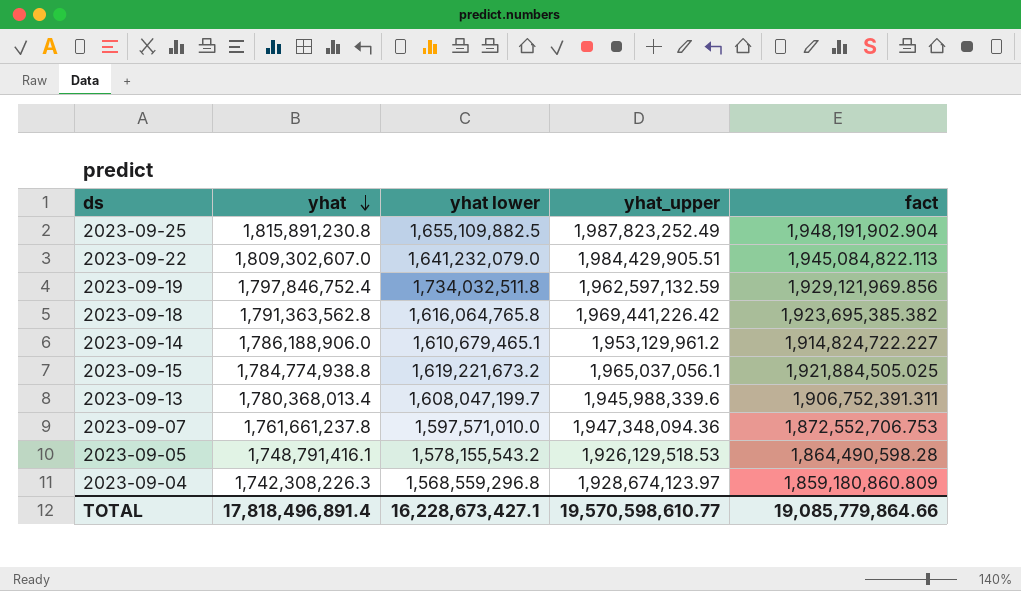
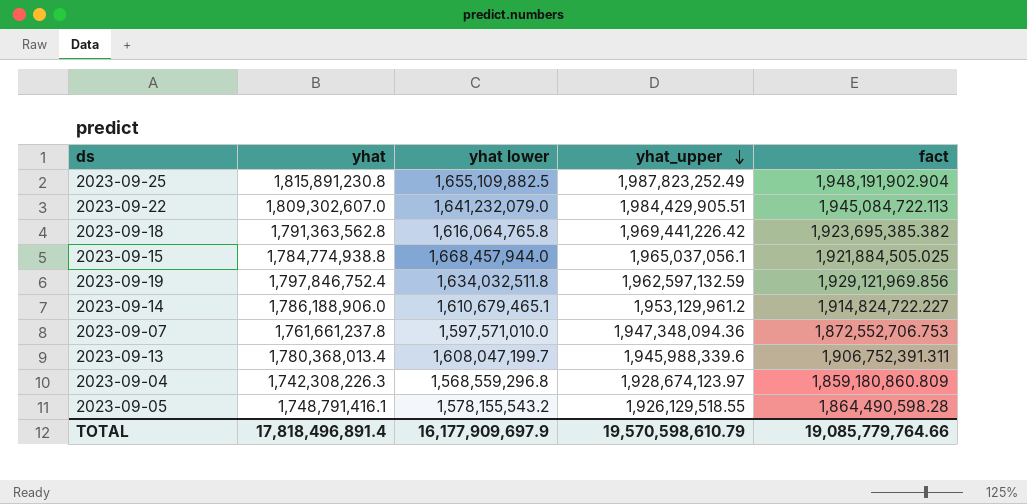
row order: yhat descending -> yhat_upper descending
2023-09-22 | fact: 1,945,084,822.113 -> 1,945,084,722.113
2023-09-15 | yhat lower: 1,619,221,673.2 -> 1,668,457,944.0
2023-09-19 | yhat lower: 1,734,032,511.8 -> 1,634,032,511.8
2023-09-05 | yhat_upper: 1,926,129,518.53 -> 1,926,129,518.55
TOTAL | yhat lower: 16,228,673,427.1 -> 16,177,909,697.9
TOTAL | yhat_upper: 19,570,598,610.77 -> 19,570,598,610.79
TOTAL | fact: 19,085,779,864.66 -> 19,085,779,764.66

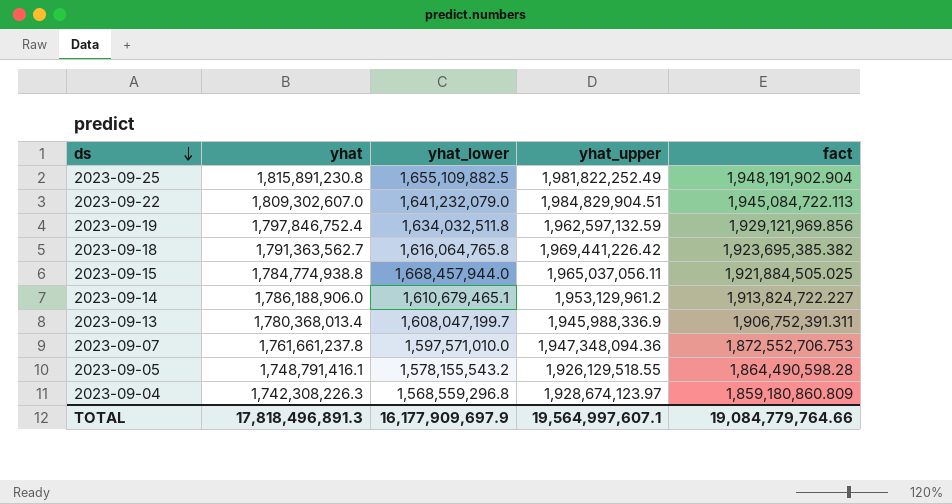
row order: yhat_upper descending -> ds descending
column name: yhat lower -> yhat_lower
2023-09-25 | yhat_upper: 1,987,823,252.49 -> 1,981,822,252.49
2023-09-22 | yhat_upper: 1,984,429,905.51 -> 1,984,829,904.51
2023-09-18 | yhat: 1,791,363,562.8 -> 1,791,363,562.7
2023-09-15 | yhat_upper: 1,965,037,056.1 -> 1,965,037,056.11
2023-09-14 | fact: 1,914,824,722.227 -> 1,913,824,722.227
2023-09-13 | yhat_upper: 1,945,988,339.6 -> 1,945,988,336.9
TOTAL | yhat: 17,818,496,891.4 -> 17,818,496,891.3
TOTAL | yhat_upper: 19,570,598,610.79 -> 19,564,997,607.1
TOTAL | fact: 19,085,779,764.66 -> 19,084,779,764.66

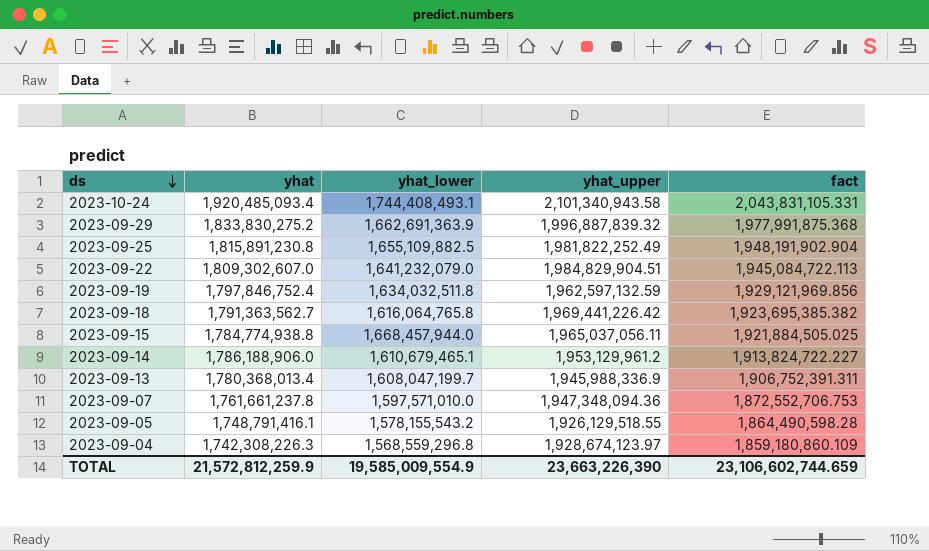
row 2023-10-24: none -> 1,920,485,093.4 | 1,744,408,493.1 | 2,101,340,943.58 | 2,043,831,105.331
row 2023-09-29: none -> 1,833,830,275.2 | 1,662,691,363.9 | 1,996,887,839.32 | 1,977,991,875.368
2023-09-04 | fact: 1,859,180,860.809 -> 1,859,180,860.109
TOTAL | yhat: 17,818,496,891.3 -> 21,572,812,259.9
TOTAL | yhat_lower: 16,177,909,697.9 -> 19,585,009,554.9
TOTAL | yhat_upper: 19,564,997,607.1 -> 23,663,226,390
TOTAL | fact: 19,084,779,764.66 -> 23,106,602,744.659

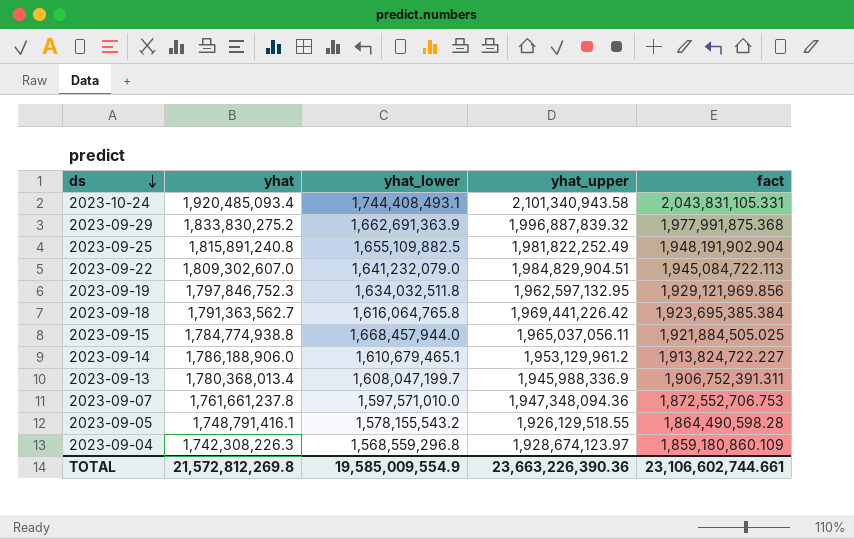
2023-09-25 | yhat: 1,815,891,230.8 -> 1,815,891,240.8
2023-09-19 | yhat: 1,797,846,752.4 -> 1,797,846,752.3
2023-09-19 | yhat_upper: 1,962,597,132.59 -> 1,962,597,132.95
2023-09-18 | fact: 1,923,695,385.382 -> 1,923,695,385.384
TOTAL | yhat: 21,572,812,259.9 -> 21,572,812,269.8
TOTAL | yhat_upper: 23,663,226,390 -> 23,663,226,390.36
TOTAL | fact: 23,106,602,744.659 -> 23,106,602,744.661

